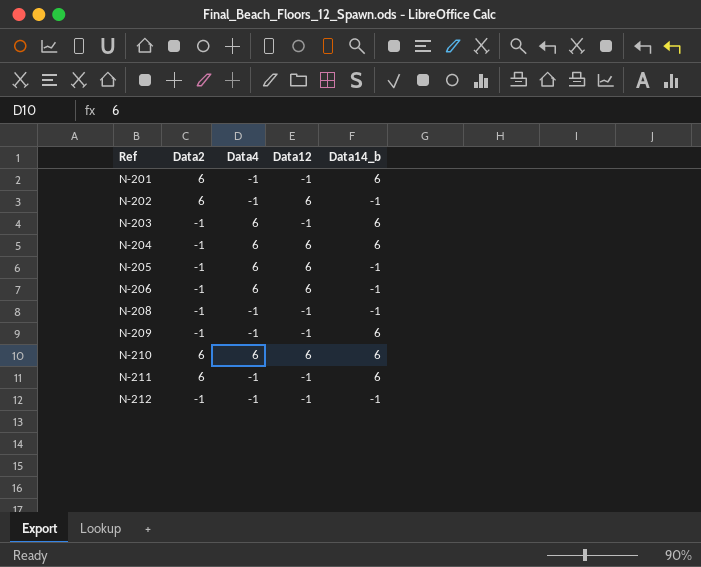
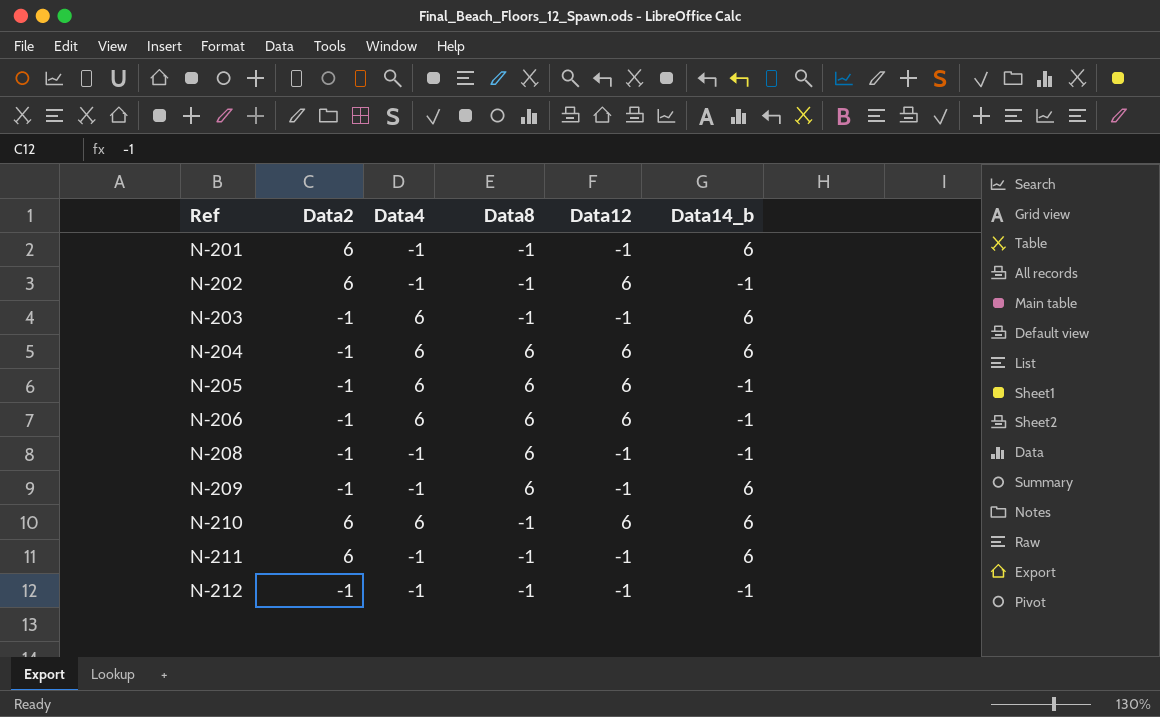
column Data8 | position: none -> 4

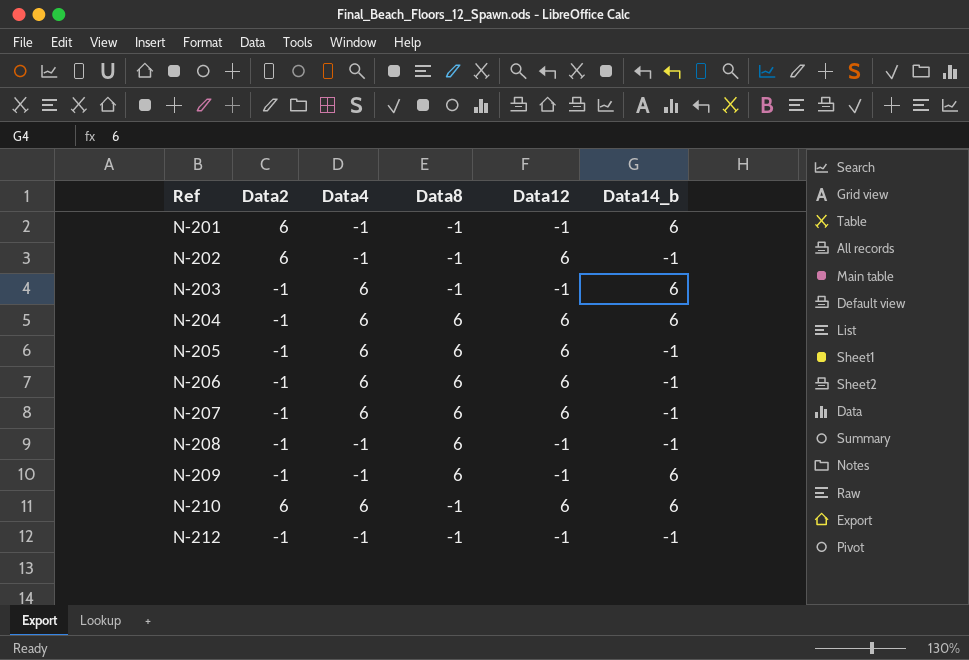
row N-211: 6 | -1 | -1 | -1 | 6 -> none
row N-207: none -> -1 | 6 | 6 | 6 | -1

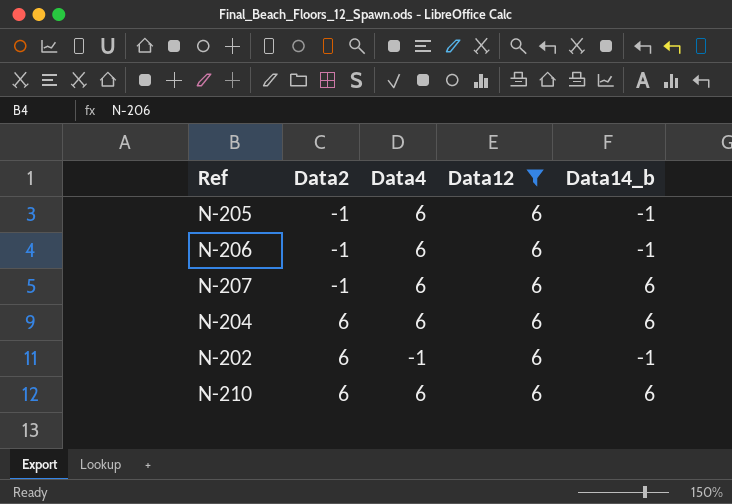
filter: none -> Data12 = 6
row order: Ref ascending -> Data2 ascending
column Data8 | position: 4 -> none
N-207 | Data14_b: -1 -> 6
N-204 | Data2: -1 -> 6

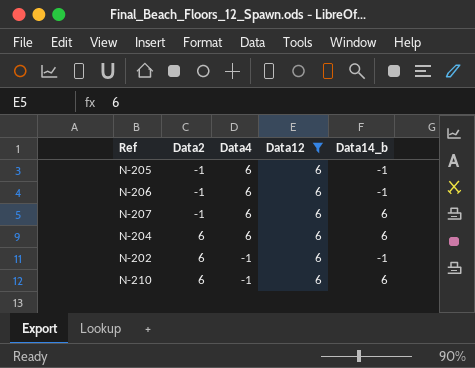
N-210 | Data4: 6 -> -1

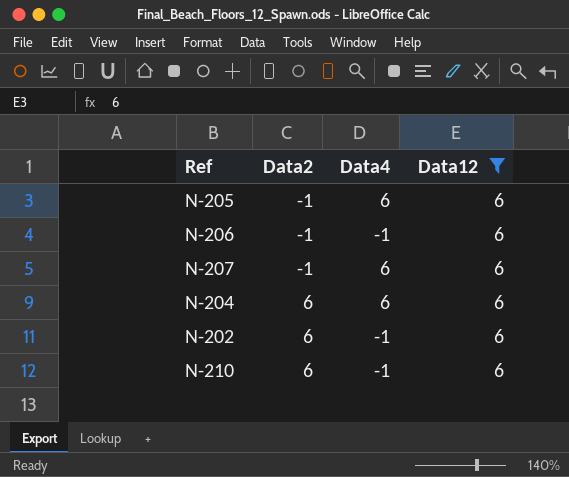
column Data14_b | position: 5 -> none
N-206 | Data4: 6 -> -1

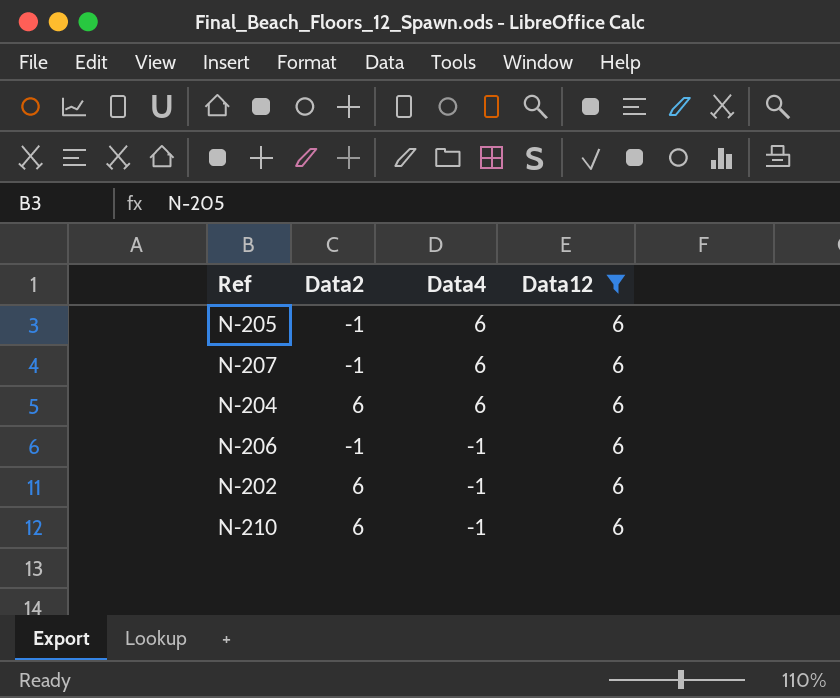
row order: Data2 ascending -> Data4 descending

